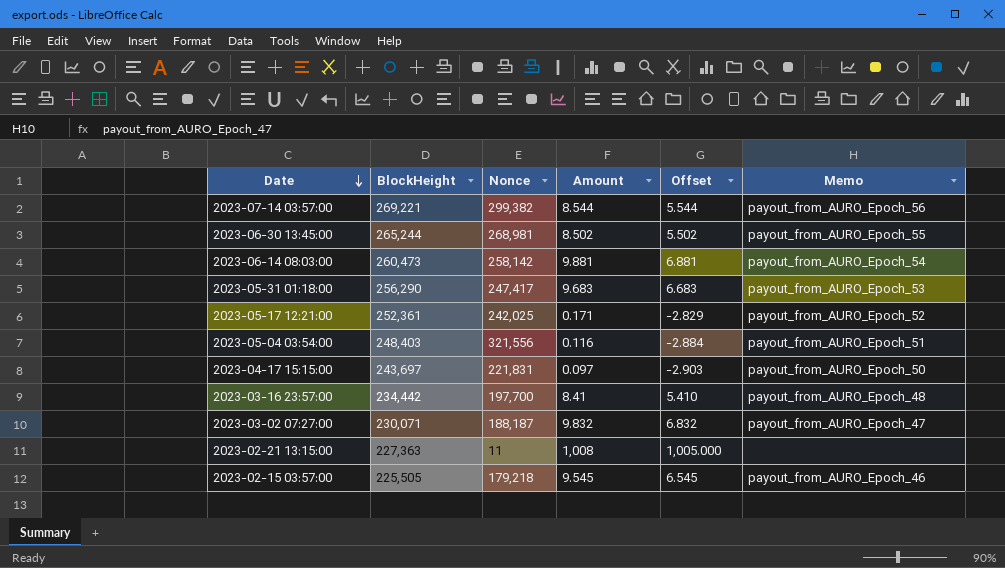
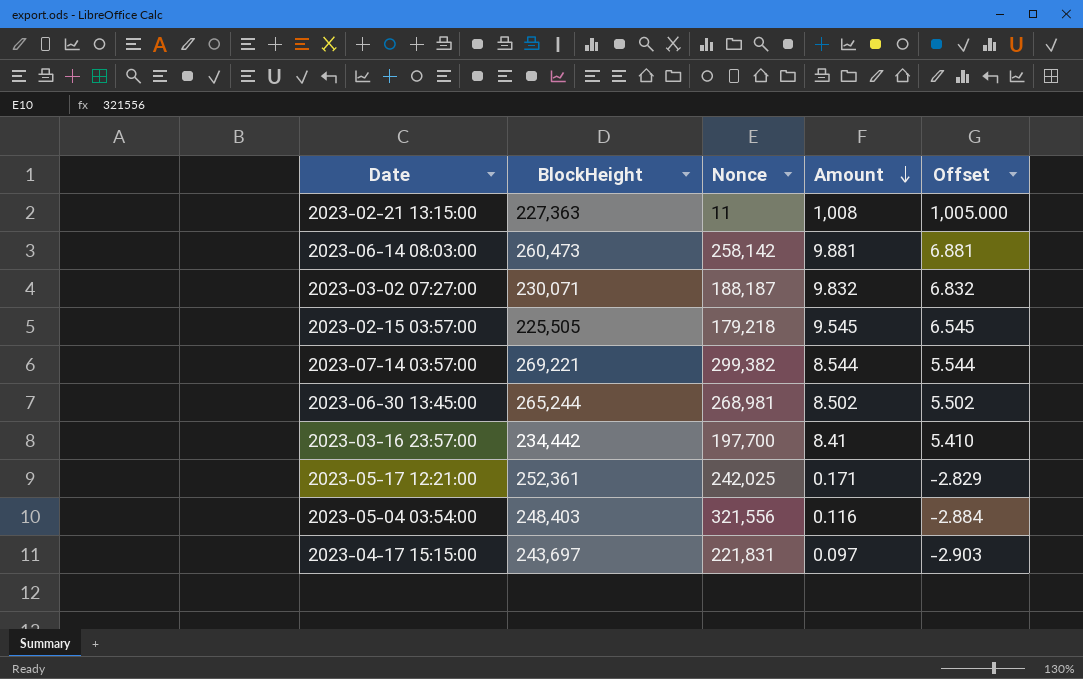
row order: Date descending -> Amount descending
column Memo | position: 6 -> none
row 2023-05-31 01:18:00: 256,290 | 247,417 | 9.683 | 6.683 | payout_from_AURO_Epoch_53 -> none

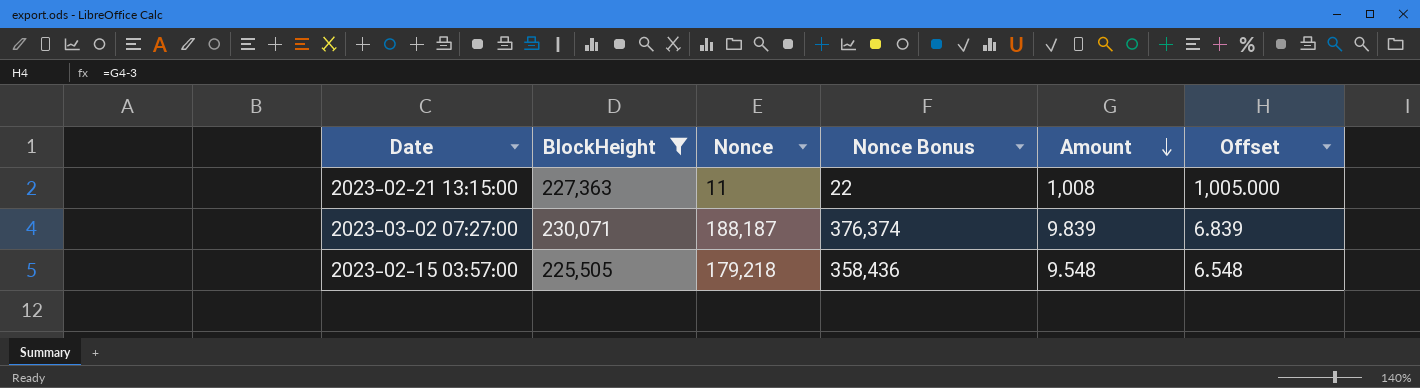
filter: none -> BlockHeight <= 230,071
column Nonce Bonus | formula: none -> [Nonce] * 2
2023-03-02 07:27:00 | Amount: 9.832 -> 9.839
2023-03-02 07:27:00 | Offset: 6.832 -> 6.839
2023-02-15 03:57:00 | Amount: 9.545 -> 9.548
2023-02-15 03:57:00 | Offset: 6.545 -> 6.548

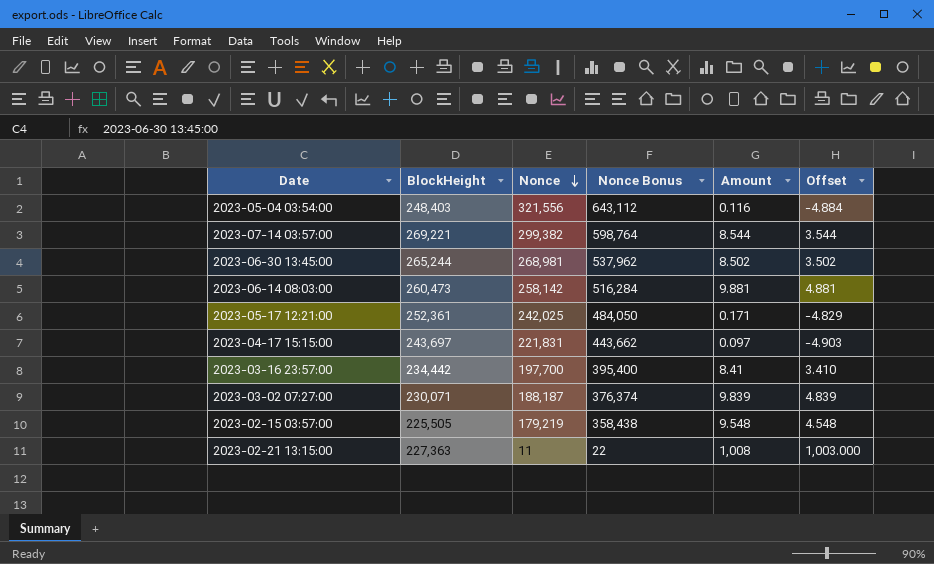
filter: BlockHeight <= 230,071 -> none
row order: Amount descending -> Nonce descending
column Offset | formula: [Amount] - 3 -> [Amount] - 5
2023-02-15 03:57:00 | Nonce: 179,218 -> 179,219
2023-02-15 03:57:00 | Nonce Bonus: 358,436 -> 358,438

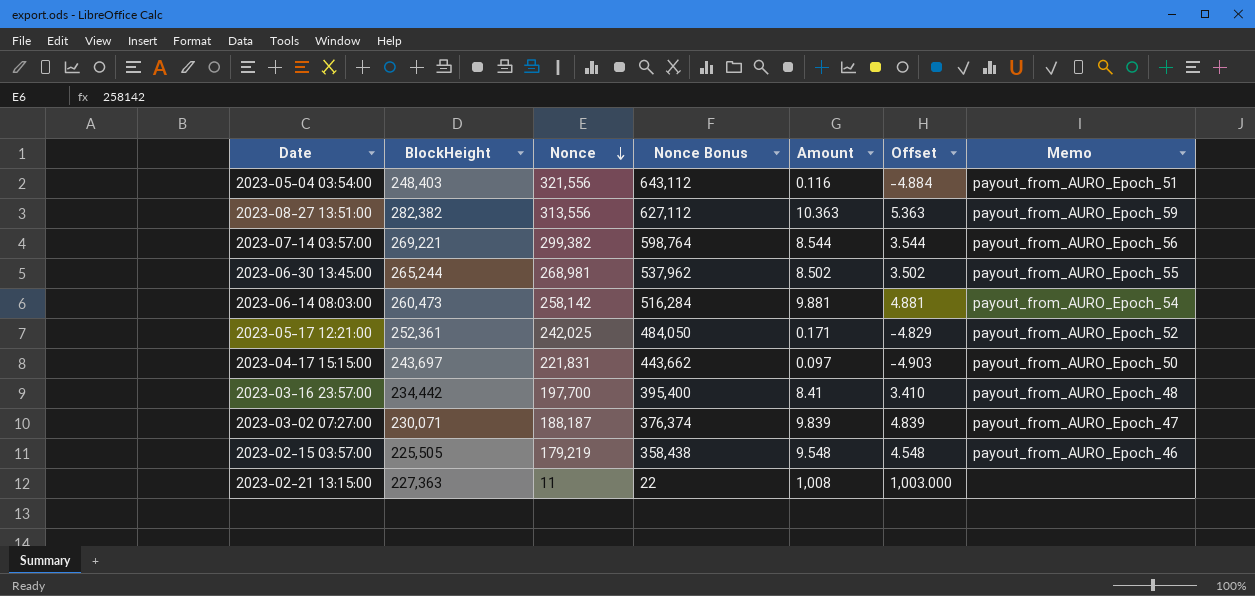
column Memo | position: none -> 7
row 2023-08-27 13:51:00: none -> 282,382 | 313,556 | 627,112 | 10.363 | 5.363 | payout_from_AURO_Epoch_59

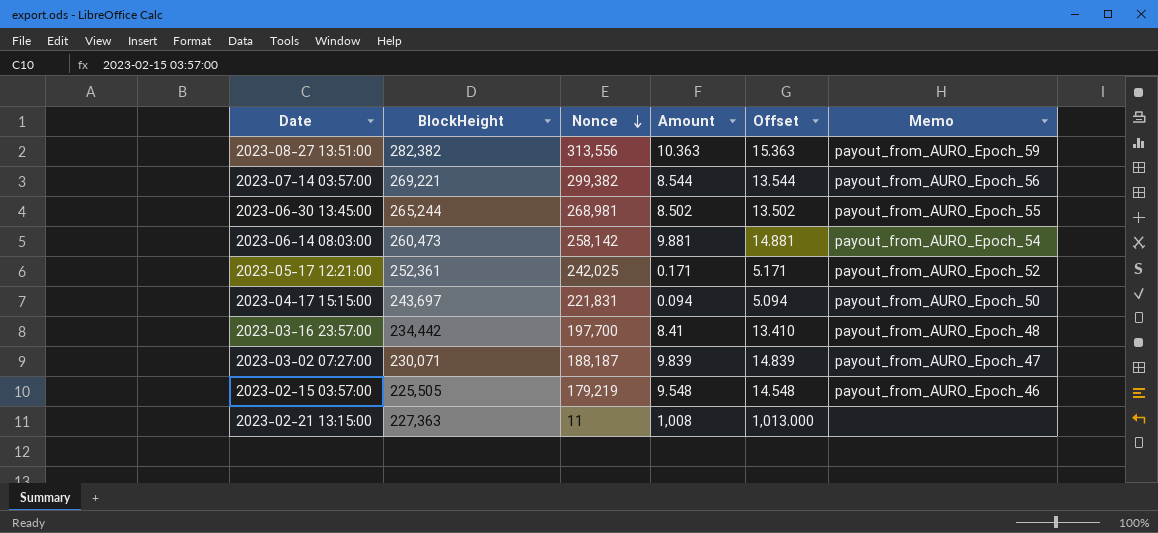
column Nonce Bonus | formula: [Nonce] * 2 -> none
column Offset | formula: [Amount] - 5 -> [Amount] + 5
row 2023-05-04 03:54:00: 248,403 | 321,556 | 643,112 | 0.116 | -4.884 | payout_from_AURO_Epoch_51 -> none
2023-04-17 15:15:00 | Amount: 0.097 -> 0.094

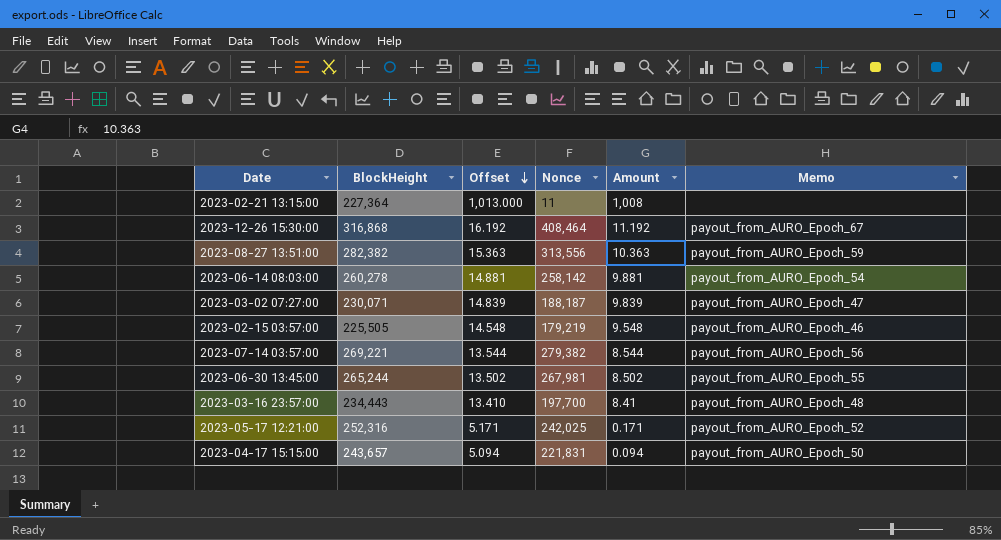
row order: Nonce descending -> Offset descending
column Offset | position: 5 -> 3
2023-02-21 13:15:00 | BlockHeight: 227,363 -> 227,364
row 2023-12-26 15:30:00: none -> 316,868 | 16.192 | 408,464 | 11.192 | payout_from_AURO_Epoch_67
2023-06-14 08:03:00 | BlockHeight: 260,473 -> 260,278
2023-07-14 03:57:00 | Nonce: 299,382 -> 279,382
2023-06-30 13:45:00 | Nonce: 268,981 -> 267,981
2023-03-16 23:57:00 | BlockHeight: 234,442 -> 234,443
2023-05-17 12:21:00 | BlockHeight: 252,361 -> 252,316
2023-04-17 15:15:00 | BlockHeight: 243,697 -> 243,657

